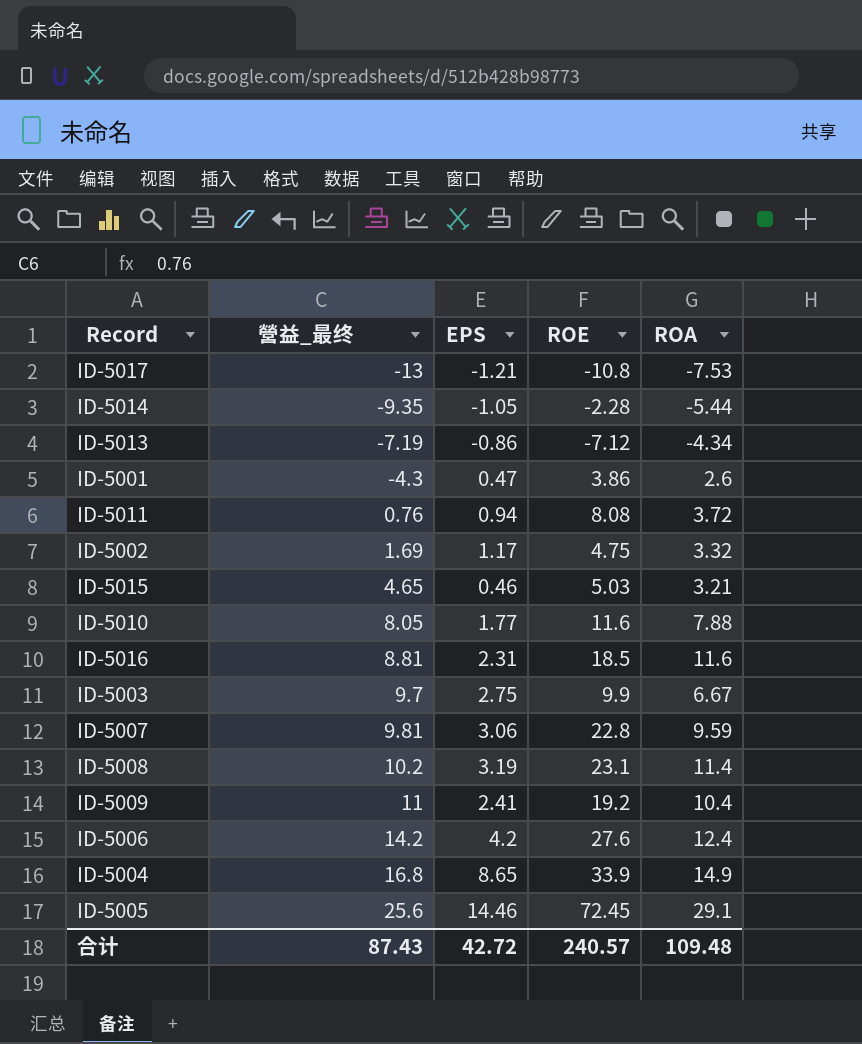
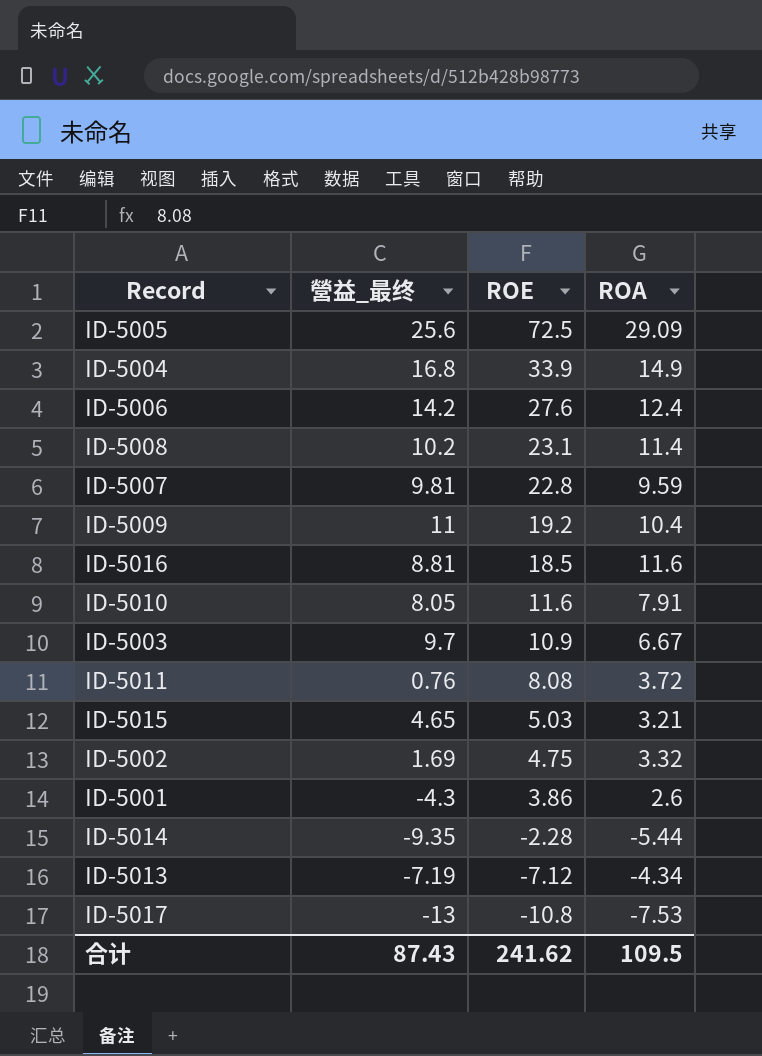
row order: 營益_最终 ascending -> ROE descending
column EPS | position: 3 -> none
ID-5005 | ROE: 72.45 -> 72.5
ID-5005 | ROA: 29.1 -> 29.09
ID-5010 | ROA: 7.88 -> 7.91
ID-5003 | ROE: 9.9 -> 10.9
合计 | ROE: 240.57 -> 241.62
合计 | ROA: 109.48 -> 109.5

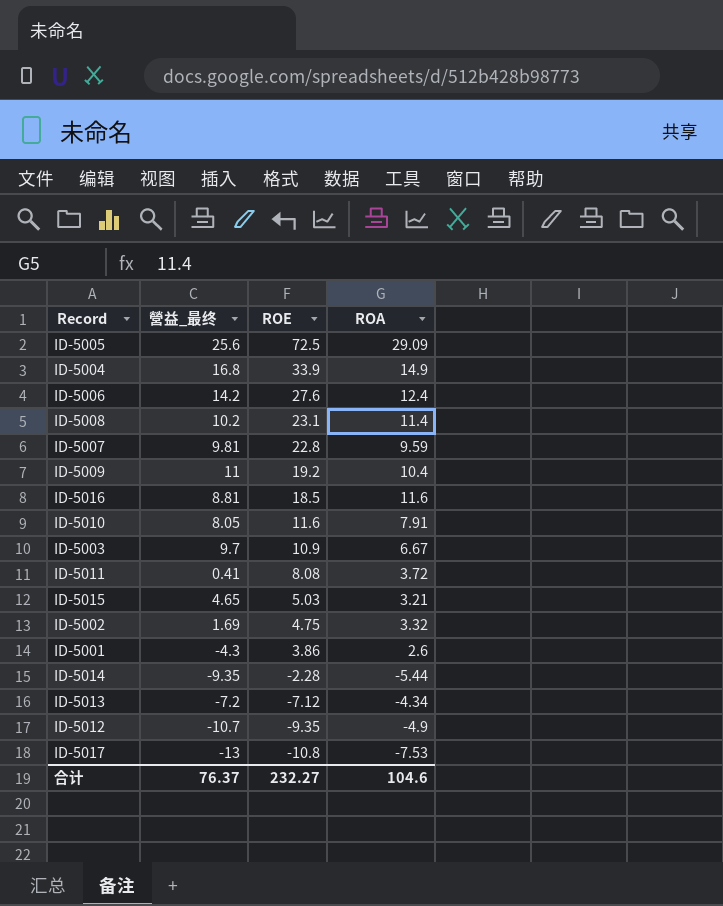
ID-5011 | 營益_最终: 0.76 -> 0.41
ID-5013 | 營益_最终: -7.19 -> -7.2
row ID-5012: none -> -10.7 | -9.35 | -4.9
合计 | 營益_最终: 87.43 -> 76.37
合计 | ROE: 241.62 -> 232.27
合计 | ROA: 109.5 -> 104.6

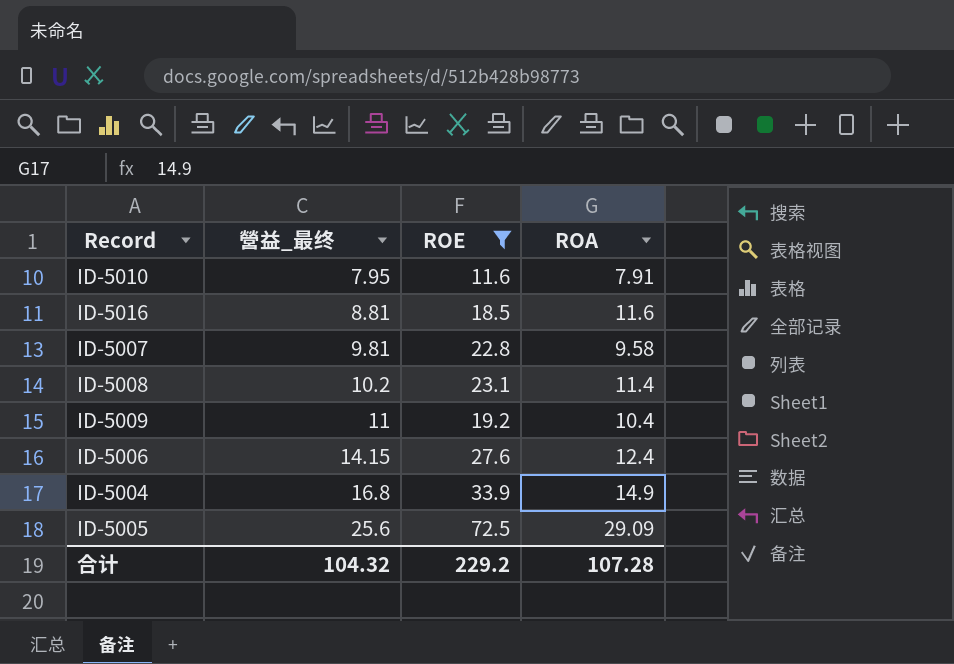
filter: none -> ROE >= 11.6
row order: ROE descending -> 營益_最终 ascending
ID-5010 | 營益_最终: 8.05 -> 7.95
ID-5007 | ROA: 9.59 -> 9.58
ID-5006 | 營益_最终: 14.2 -> 14.15
合计 | 營益_最终: 76.37 -> 104.32
合计 | ROE: 232.27 -> 229.2
合计 | ROA: 104.6 -> 107.28

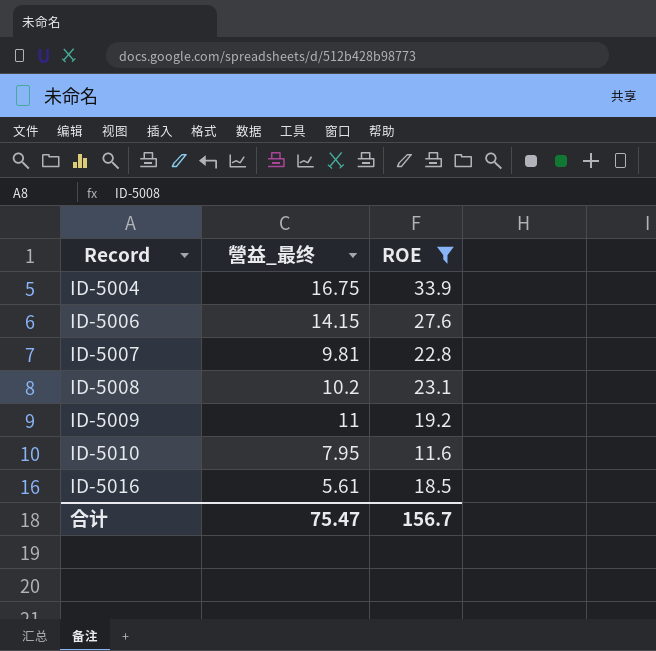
row order: 營益_最终 ascending -> Record ascending
column ROA | position: 4 -> none
row ID-5005: 25.6 | 72.5 | 29.09 -> none
ID-5004 | 營益_最终: 16.8 -> 16.75
ID-5016 | 營益_最终: 8.81 -> 5.61
合计 | 營益_最终: 104.32 -> 75.47
合计 | ROE: 229.2 -> 156.7

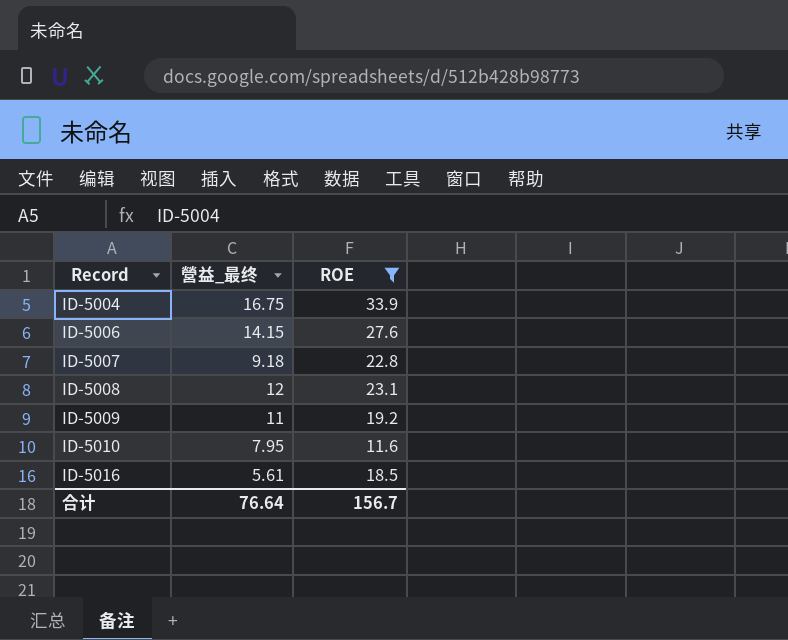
ID-5007 | 營益_最终: 9.81 -> 9.18
ID-5008 | 營益_最终: 10.2 -> 12
合计 | 營益_最终: 75.47 -> 76.64

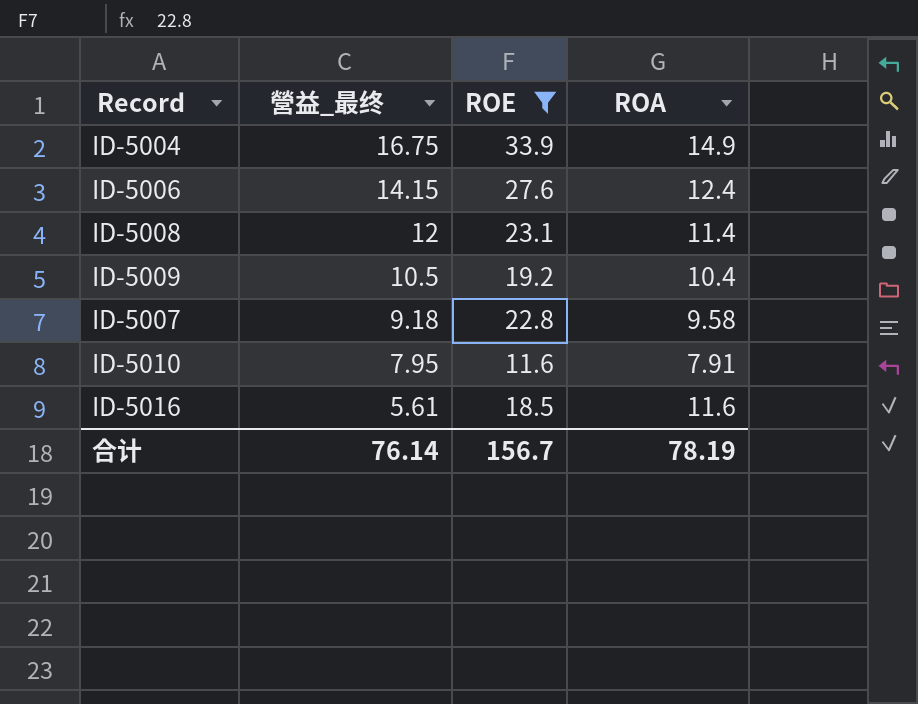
row order: Record ascending -> 營益_最终 descending
column ROA | position: none -> 4
ID-5009 | 營益_最终: 11 -> 10.5
合计 | 營益_最终: 76.64 -> 76.14

